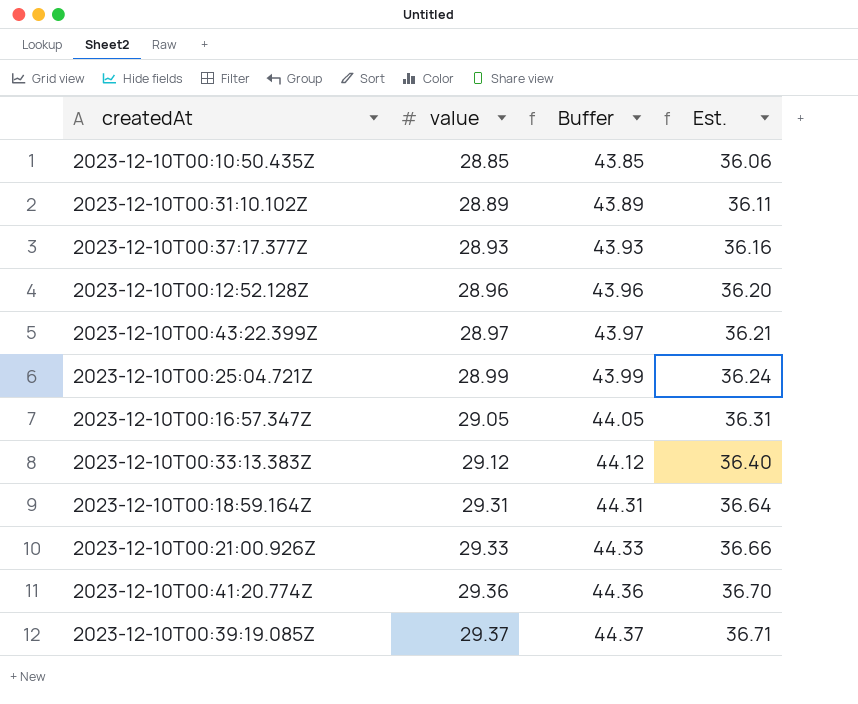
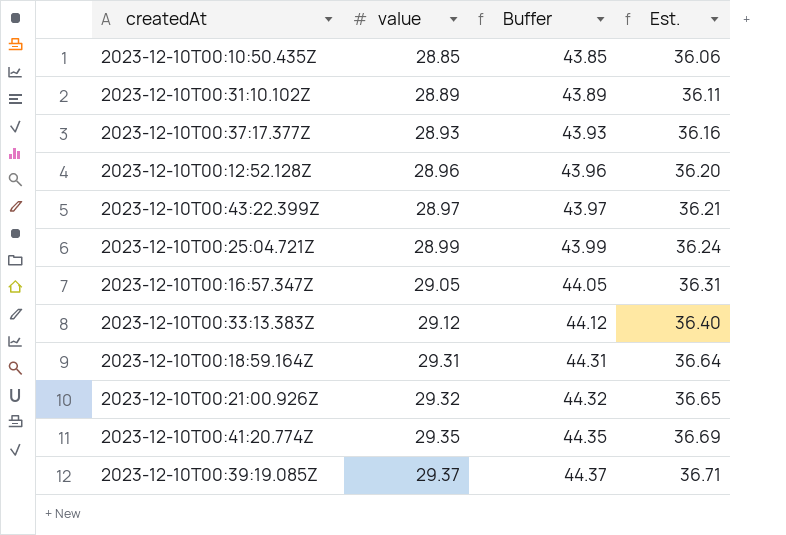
2023-12-10T00:21:00.926Z | value: 29.33 -> 29.32
2023-12-10T00:21:00.926Z | Buffer: 44.33 -> 44.32
2023-12-10T00:21:00.926Z | Est.: 36.66 -> 36.65
2023-12-10T00:41:20.774Z | value: 29.36 -> 29.35
2023-12-10T00:41:20.774Z | Buffer: 44.36 -> 44.35
2023-12-10T00:41:20.774Z | Est.: 36.70 -> 36.69

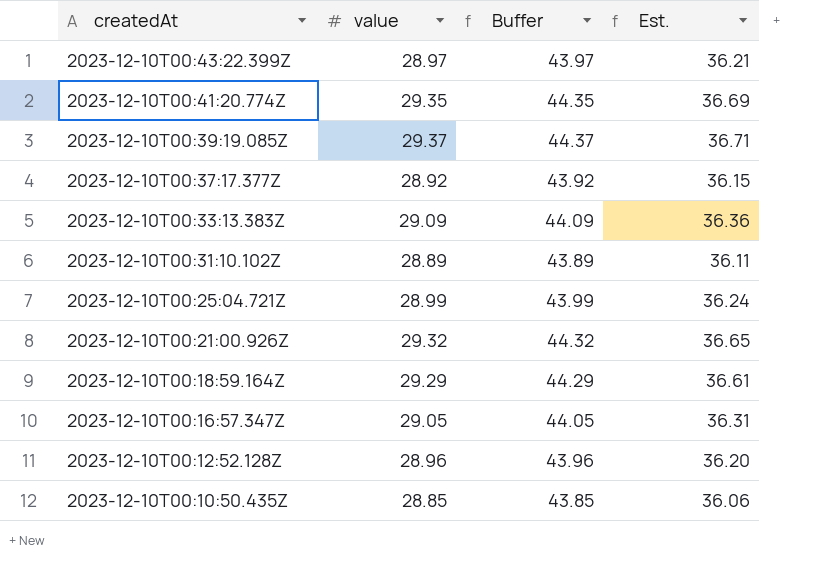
row order: value ascending -> createdAt descending
2023-12-10T00:37:17.377Z | value: 28.93 -> 28.92
2023-12-10T00:37:17.377Z | Buffer: 43.93 -> 43.92
2023-12-10T00:37:17.377Z | Est.: 36.16 -> 36.15
2023-12-10T00:33:13.383Z | value: 29.12 -> 29.09
2023-12-10T00:33:13.383Z | Buffer: 44.12 -> 44.09
2023-12-10T00:33:13.383Z | Est.: 36.40 -> 36.36
2023-12-10T00:18:59.164Z | value: 29.31 -> 29.29
2023-12-10T00:18:59.164Z | Buffer: 44.31 -> 44.29
2023-12-10T00:18:59.164Z | Est.: 36.64 -> 36.61

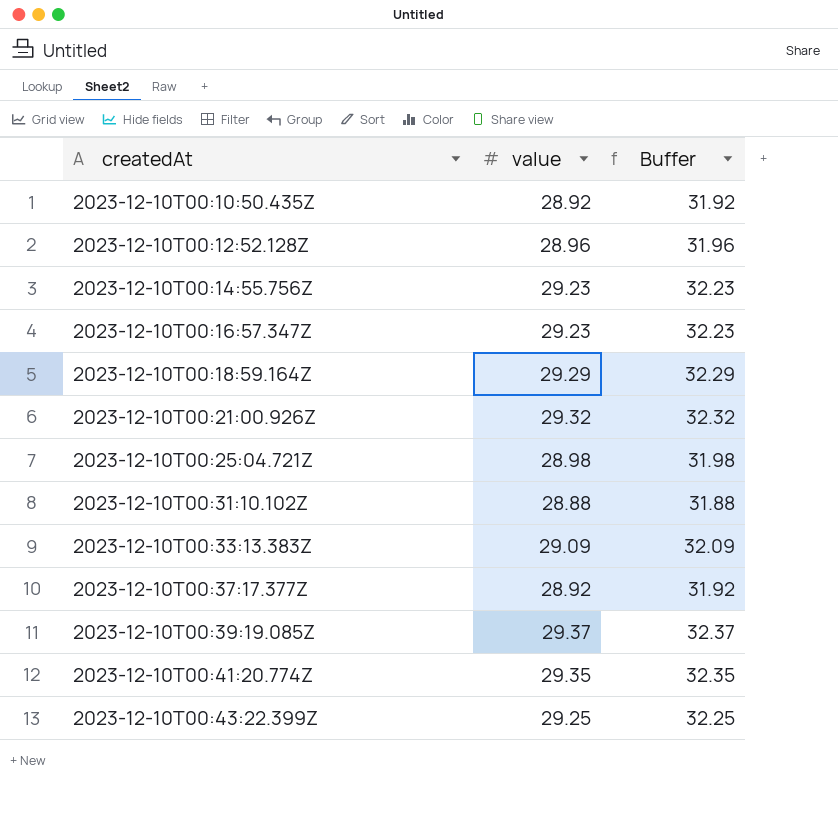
row order: createdAt descending -> createdAt ascending
column Est. | formula: [value] * 1.25 -> none
column Buffer | formula: [value] + 15 -> [value] + 3
2023-12-10T00:10:50.435Z | value: 28.85 -> 28.92
row 2023-12-10T00:14:55.756Z: none -> 29.23 | 32.23
2023-12-10T00:16:57.347Z | value: 29.05 -> 29.23
2023-12-10T00:25:04.721Z | value: 28.99 -> 28.98
2023-12-10T00:31:10.102Z | value: 28.89 -> 28.88
2023-12-10T00:43:22.399Z | value: 28.97 -> 29.25

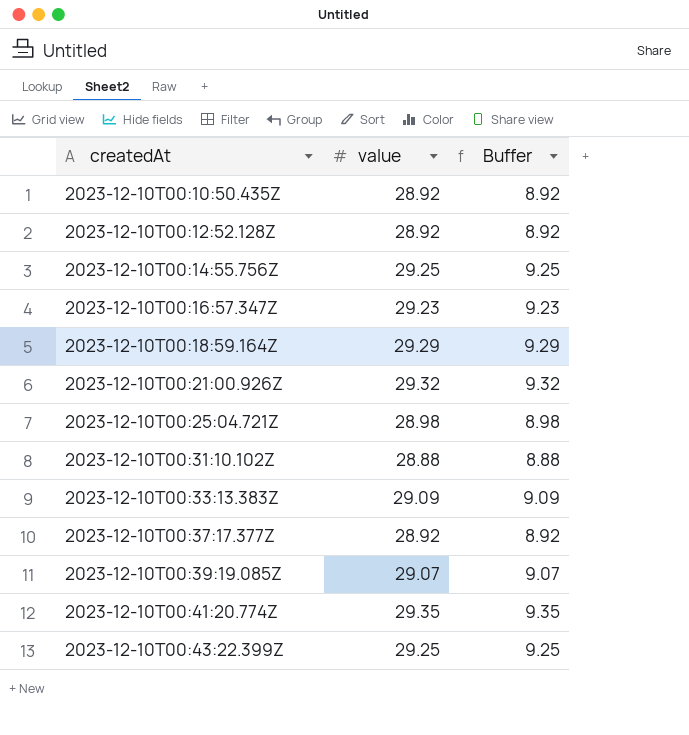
column Buffer | formula: [value] + 3 -> [value] - 20
2023-12-10T00:12:52.128Z | value: 28.96 -> 28.92
2023-12-10T00:14:55.756Z | value: 29.23 -> 29.25
2023-12-10T00:39:19.085Z | value: 29.37 -> 29.07

